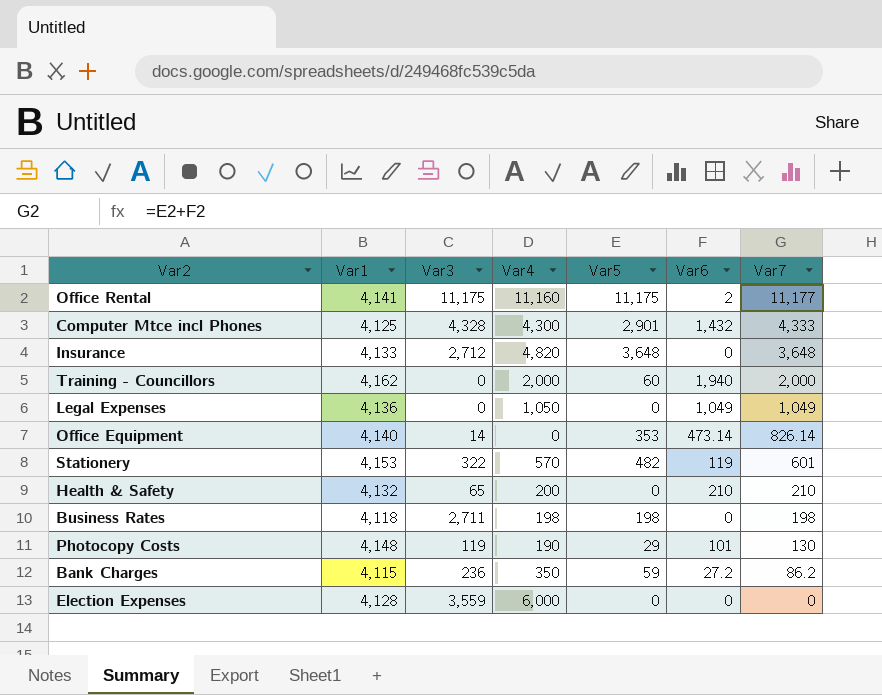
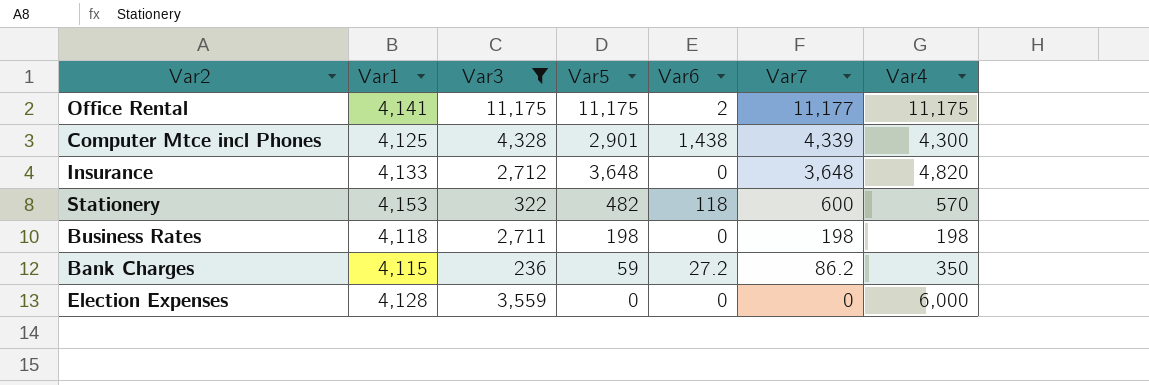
filter: none -> Var3 >= 236
column Var4 | position: 4 -> 7
Office Rental | Var4: 11,160 -> 11,175
Computer Mtce incl Phones | Var6: 1,432 -> 1,438
Computer Mtce incl Phones | Var7: 4,333 -> 4,339
Stationery | Var6: 119 -> 118
Stationery | Var7: 601 -> 600

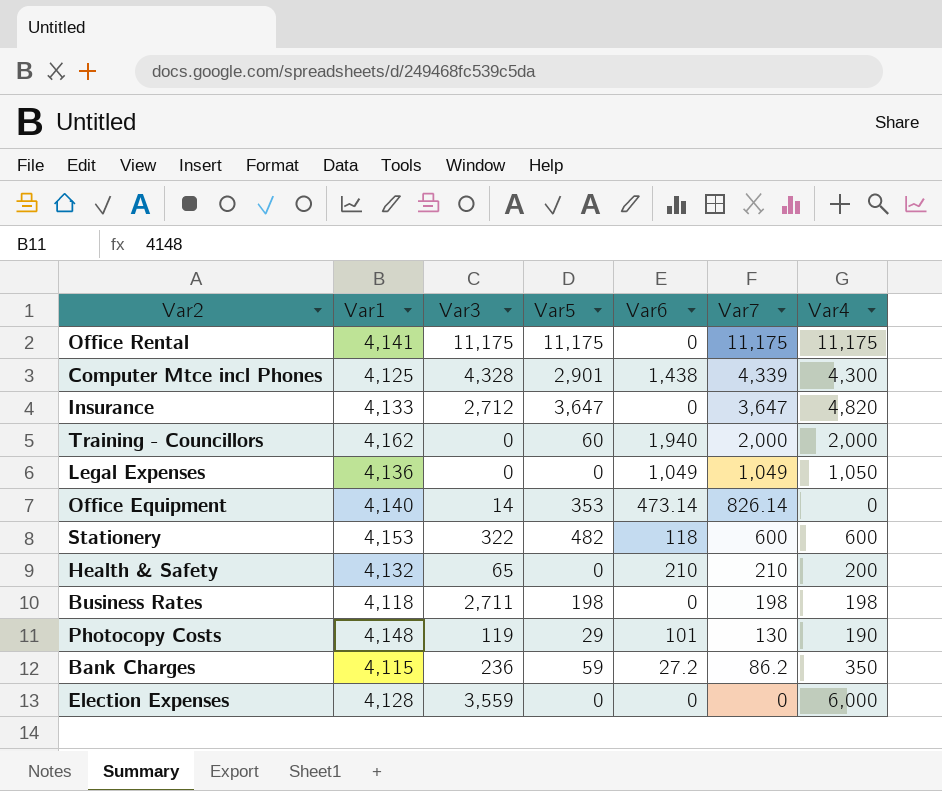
filter: Var3 >= 236 -> none
Office Rental | Var6: 2 -> 0
Office Rental | Var7: 11,177 -> 11,175
Insurance | Var5: 3,648 -> 3,647
Insurance | Var7: 3,648 -> 3,647
Stationery | Var4: 570 -> 600

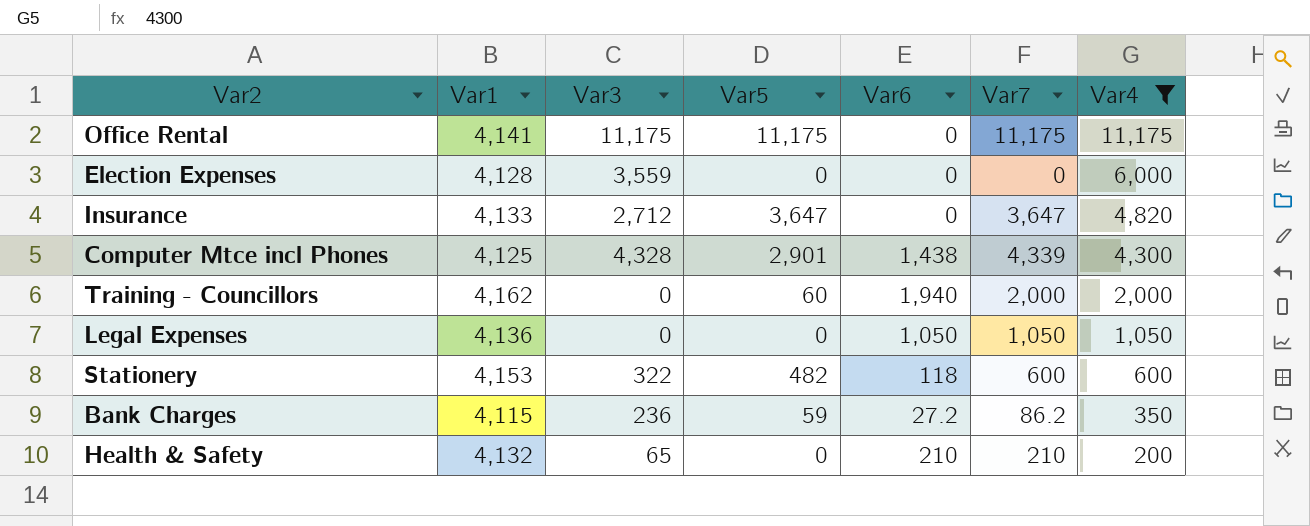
filter: none -> Var4 >= 200
row order: Var7 descending -> Var4 descending
Legal Expenses | Var6: 1,049 -> 1,050
Legal Expenses | Var7: 1,049 -> 1,050

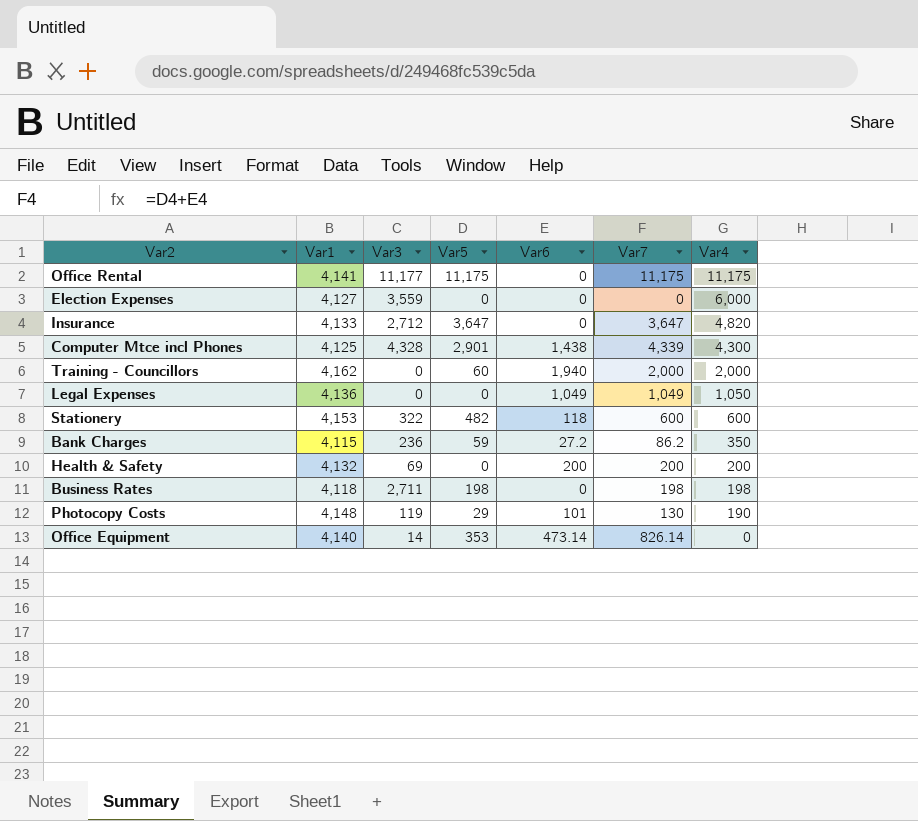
filter: Var4 >= 200 -> none
Office Rental | Var3: 11,175 -> 11,177
Election Expenses | Var1: 4,128 -> 4,127
Legal Expenses | Var6: 1,050 -> 1,049
Legal Expenses | Var7: 1,050 -> 1,049
Health & Safety | Var3: 65 -> 69
Health & Safety | Var6: 210 -> 200
Health & Safety | Var7: 210 -> 200

